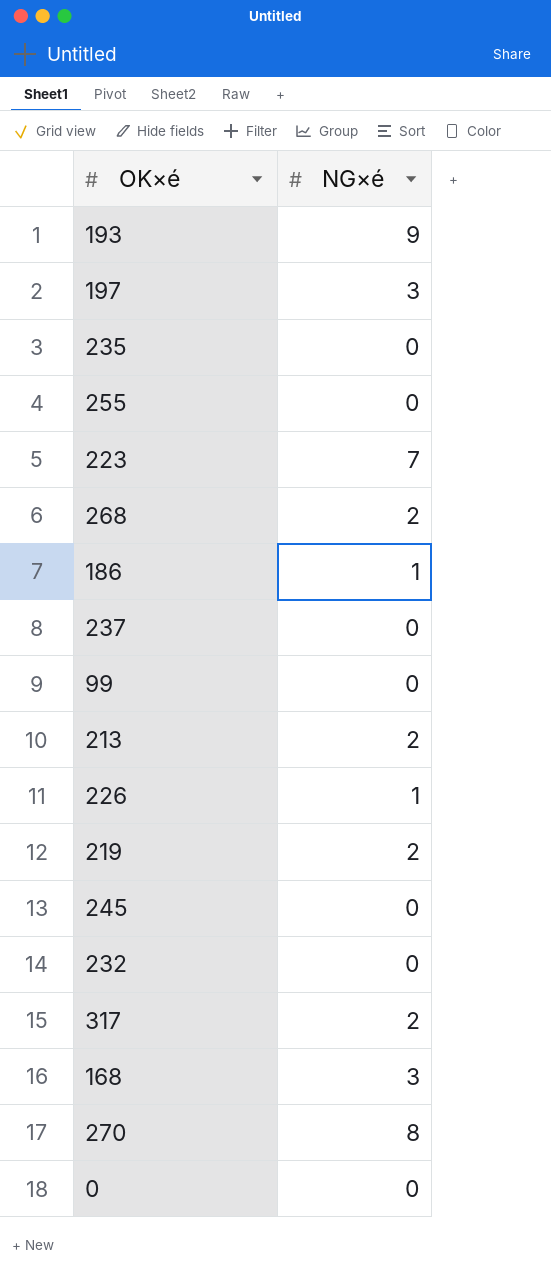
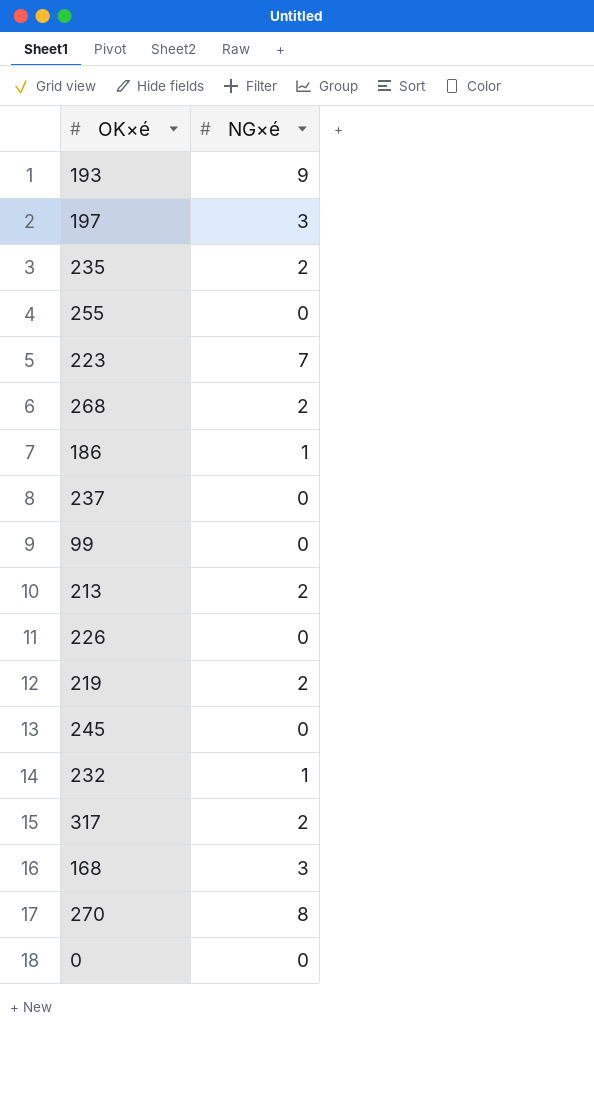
235 | NG×é: 0 -> 2
226 | NG×é: 1 -> 0
232 | NG×é: 0 -> 1

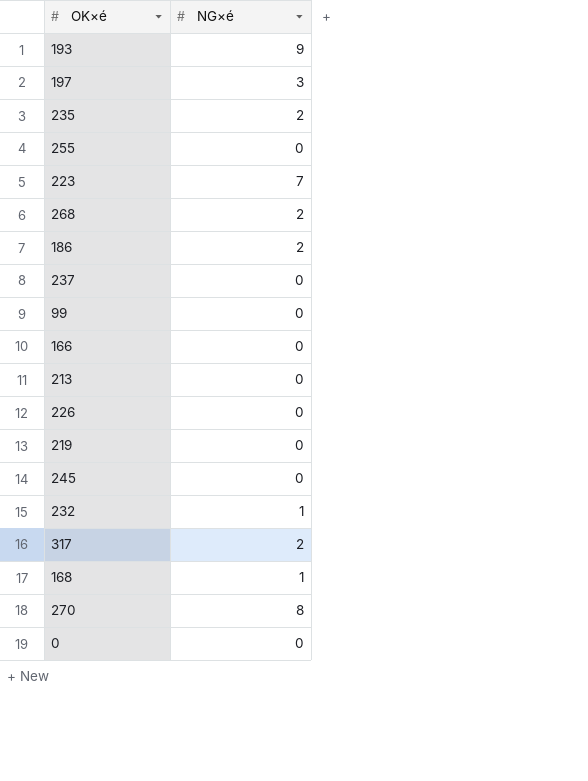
186 | NG×é: 1 -> 2
row 166: none -> 0
213 | NG×é: 2 -> 0
219 | NG×é: 2 -> 0
168 | NG×é: 3 -> 1

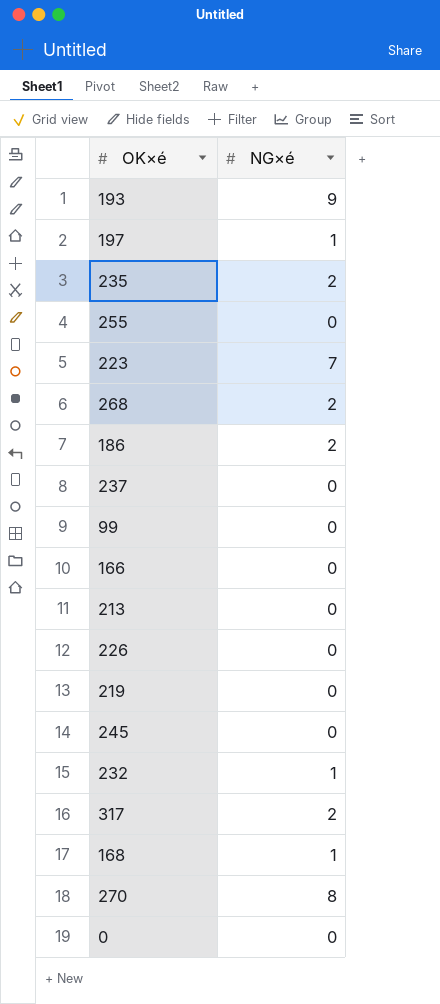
197 | NG×é: 3 -> 1

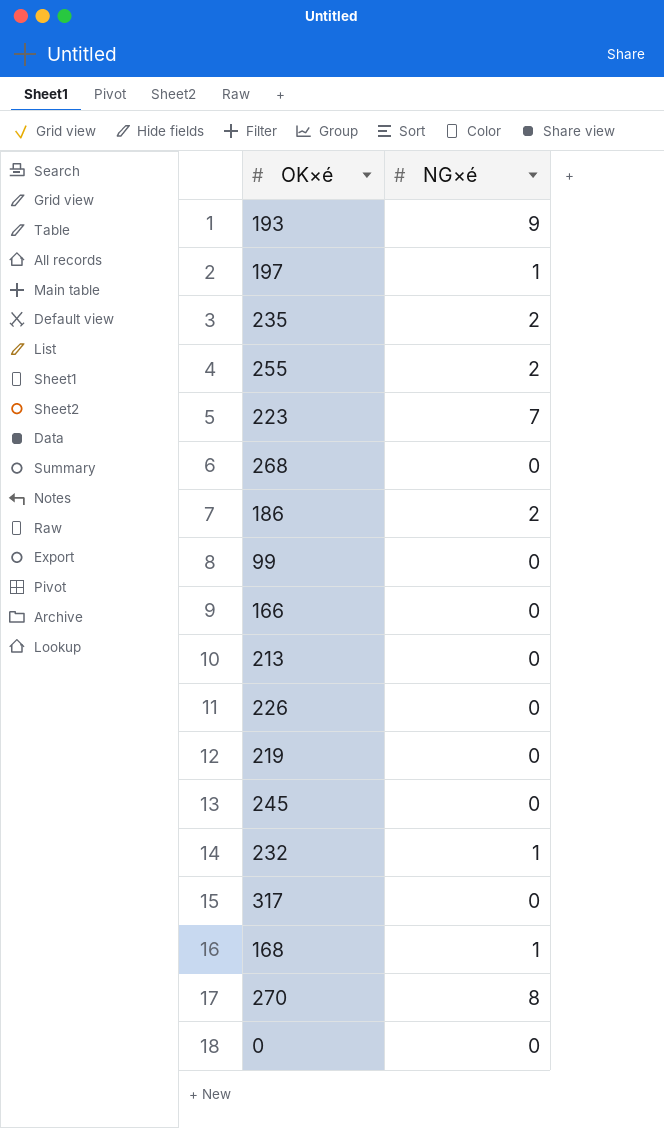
row 237: 0 -> none
255 | NG×é: 0 -> 2
268 | NG×é: 2 -> 0
317 | NG×é: 2 -> 0

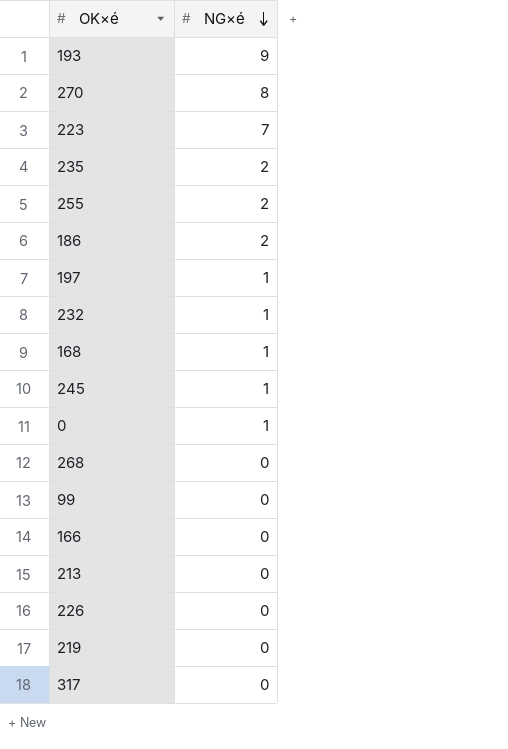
row order: none -> NG×é descending
245 | NG×é: 0 -> 1
0 | NG×é: 0 -> 1

